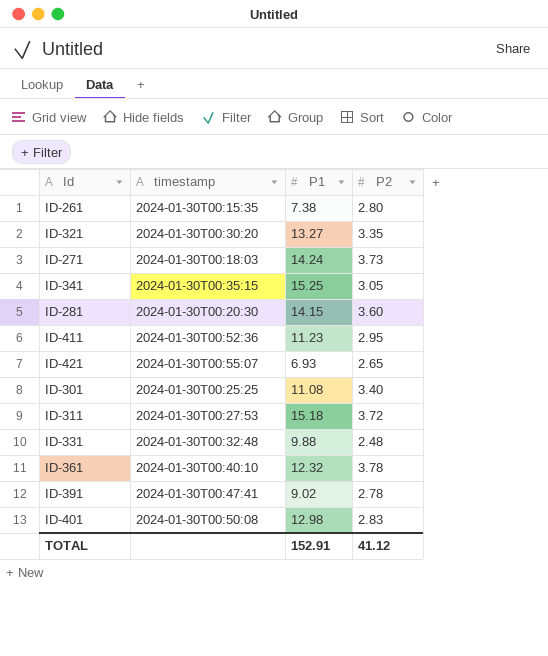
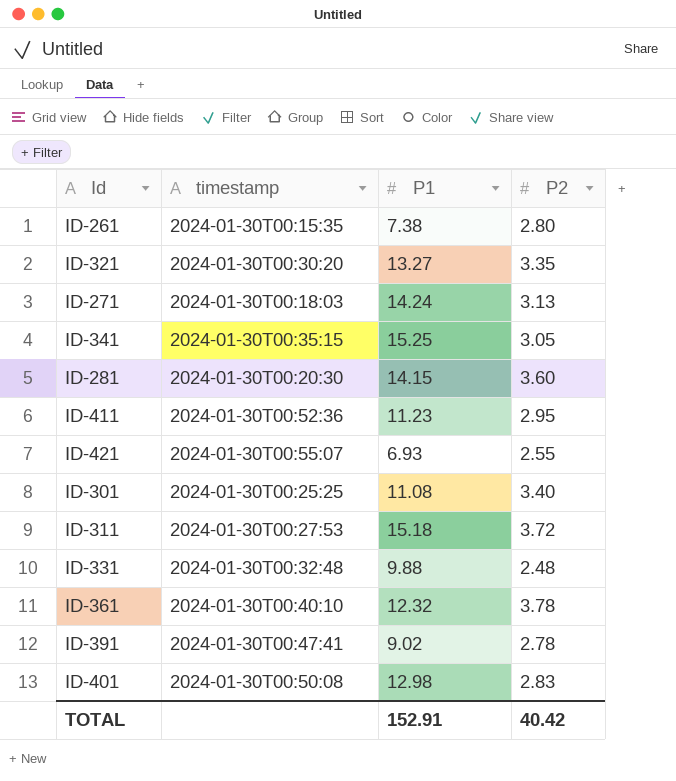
ID-271 | P2: 3.73 -> 3.13
ID-421 | P2: 2.65 -> 2.55
TOTAL | P2: 41.12 -> 40.42

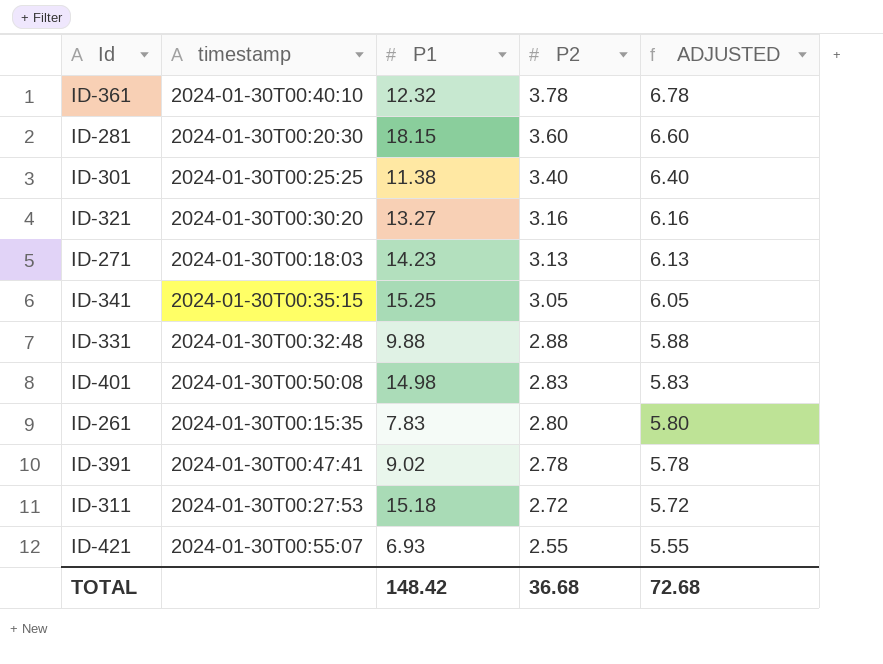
row order: none -> P2 descending
column ADJUSTED | formula: none -> [P2] + 3
row ID-411: 2024-01-30T00:52:36 | 11.23 | 2.95 -> none
ID-281 | P1: 14.15 -> 18.15
ID-301 | P1: 11.08 -> 11.38
ID-321 | P2: 3.35 -> 3.16
ID-271 | P1: 14.24 -> 14.23
ID-331 | P2: 2.48 -> 2.88
ID-401 | P1: 12.98 -> 14.98
ID-261 | P1: 7.38 -> 7.83
ID-311 | P2: 3.72 -> 2.72
TOTAL | P1: 152.91 -> 148.42
TOTAL | P2: 40.42 -> 36.68

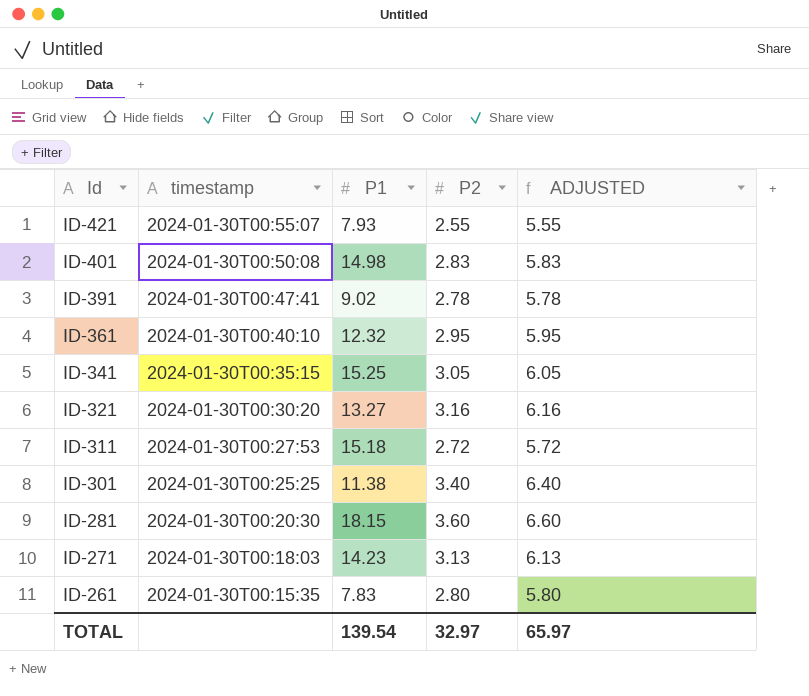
row order: P2 descending -> Id descending
row ID-331: 2024-01-30T00:32:48 | 9.88 | 2.88 | 5.88 -> none
ID-421 | P1: 6.93 -> 7.93
ID-361 | P2: 3.78 -> 2.95
ID-361 | ADJUSTED: 6.78 -> 5.95
TOTAL | P1: 148.42 -> 139.54
TOTAL | P2: 36.68 -> 32.97
TOTAL | ADJUSTED: 72.68 -> 65.97

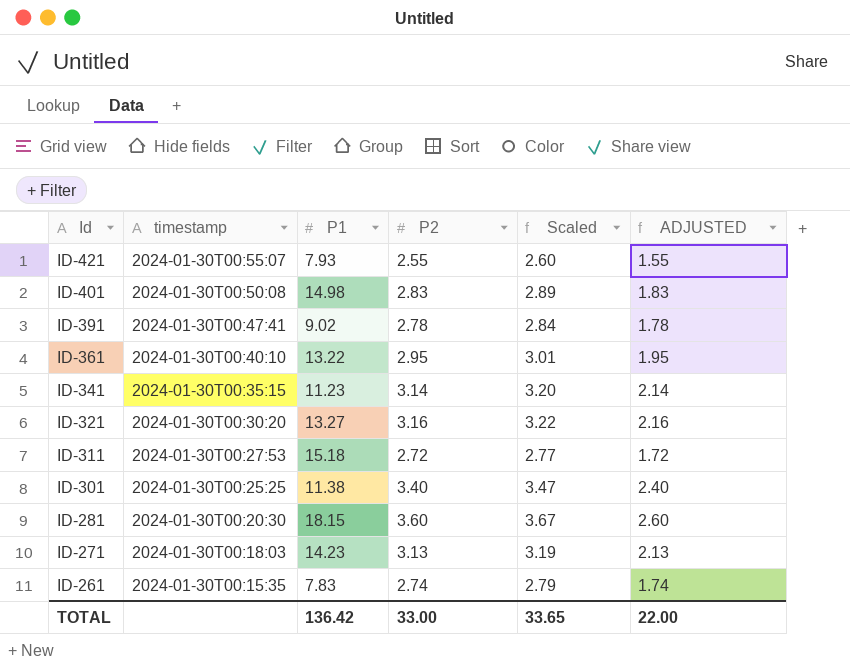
column Scaled | formula: none -> [P2] * 1.02
column ADJUSTED | formula: [P2] + 3 -> [P2] - 1
ID-361 | P1: 12.32 -> 13.22
ID-341 | P1: 15.25 -> 11.23
ID-341 | P2: 3.05 -> 3.14
ID-261 | P2: 2.80 -> 2.74
TOTAL | P1: 139.54 -> 136.42
TOTAL | P2: 32.97 -> 33.00
TOTAL | ADJUSTED: 65.97 -> 22.00

